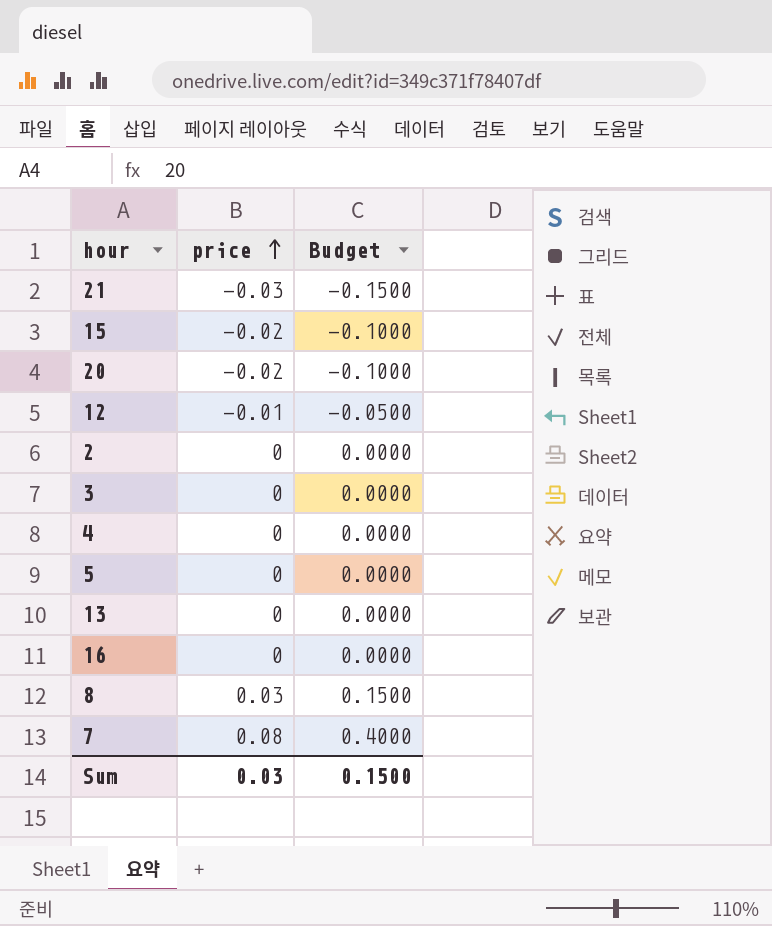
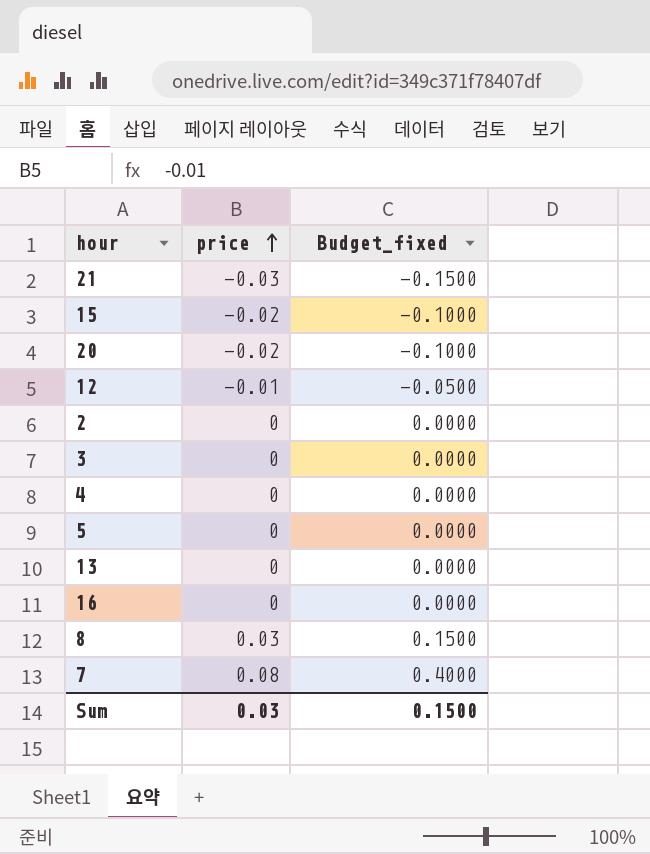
column name: Budget -> Budget_fixed

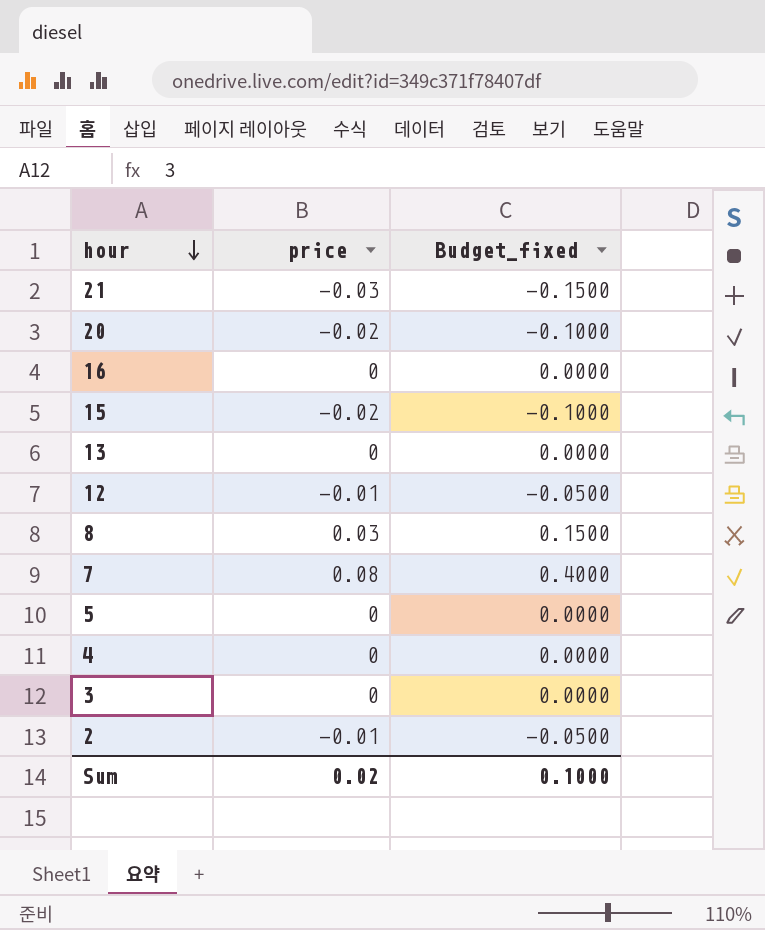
row order: price ascending -> hour descending
2 | price: 0 -> -0.01
2 | Budget_fixed: 0.0000 -> -0.0500
Sum | price: 0.03 -> 0.02
Sum | Budget_fixed: 0.1500 -> 0.1000

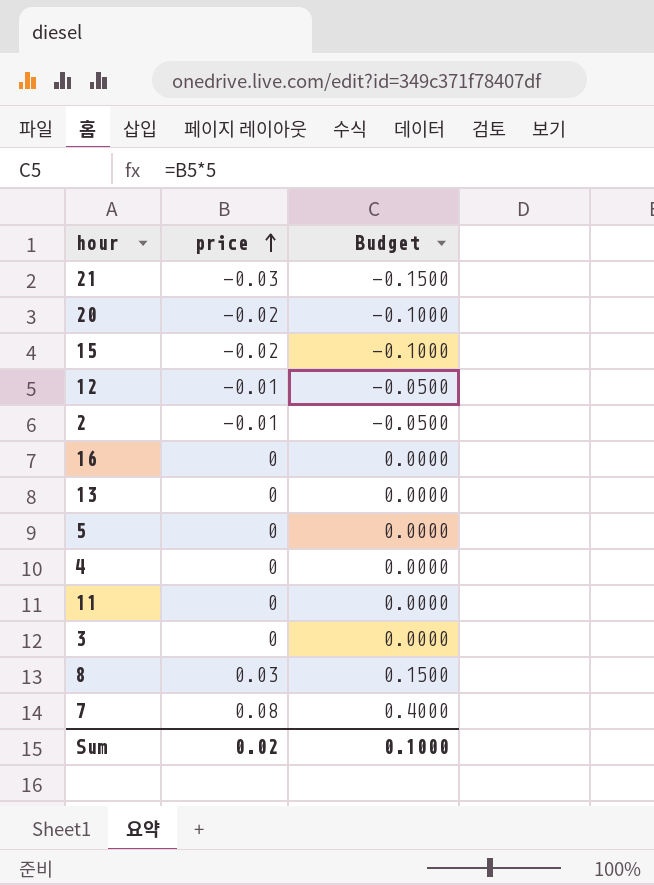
row order: hour descending -> price ascending
column name: Budget_fixed -> Budget
row 11: none -> 0 | 0.0000

